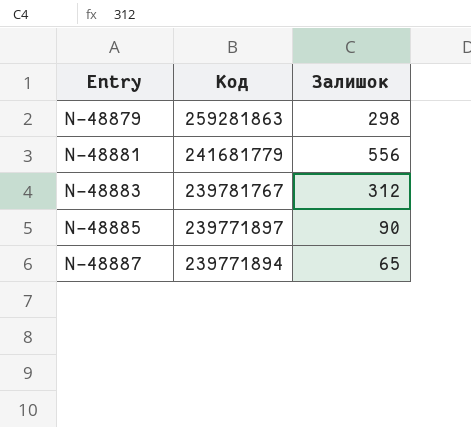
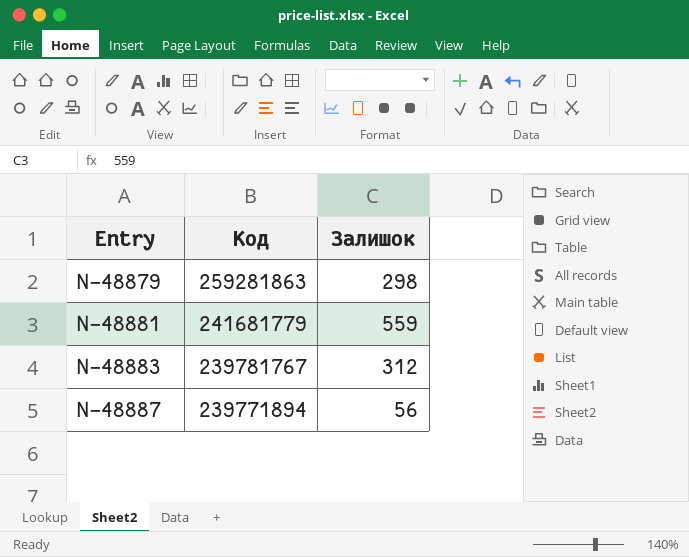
row N-48885: 239771897 | 90 -> none
N-48881 | Залишок: 556 -> 559
N-48887 | Залишок: 65 -> 56

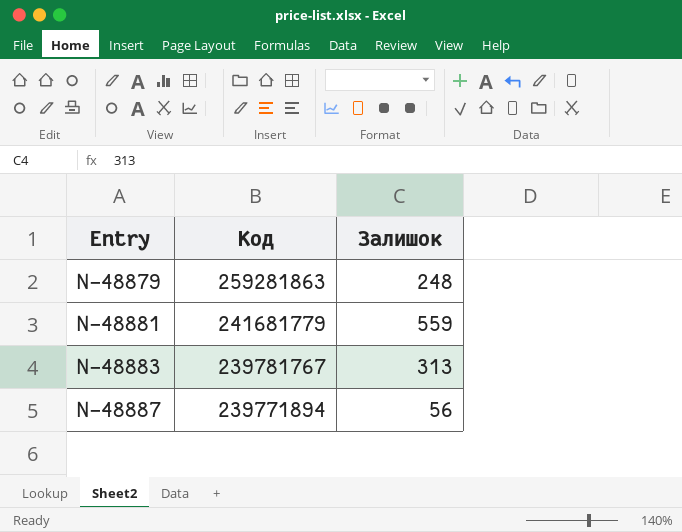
N-48879 | Залишок: 298 -> 248
N-48883 | Залишок: 312 -> 313

